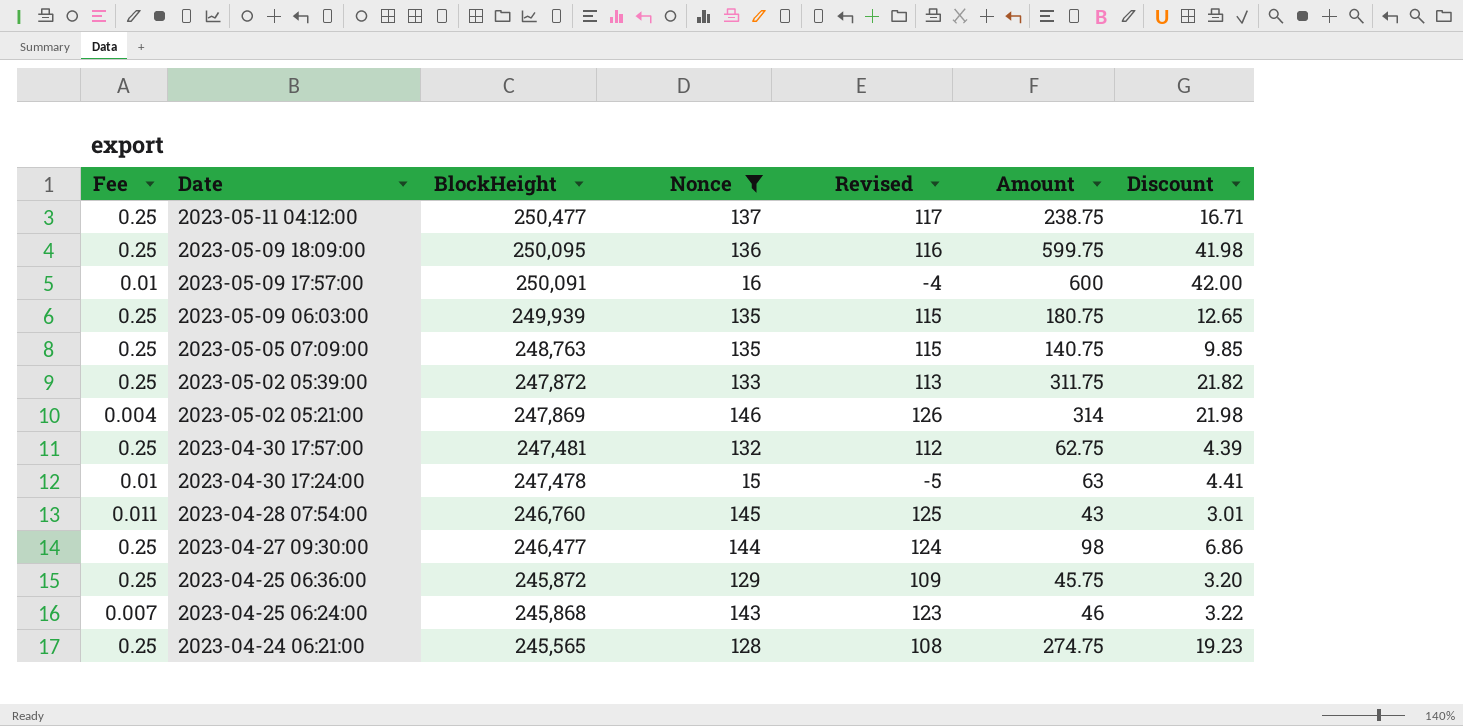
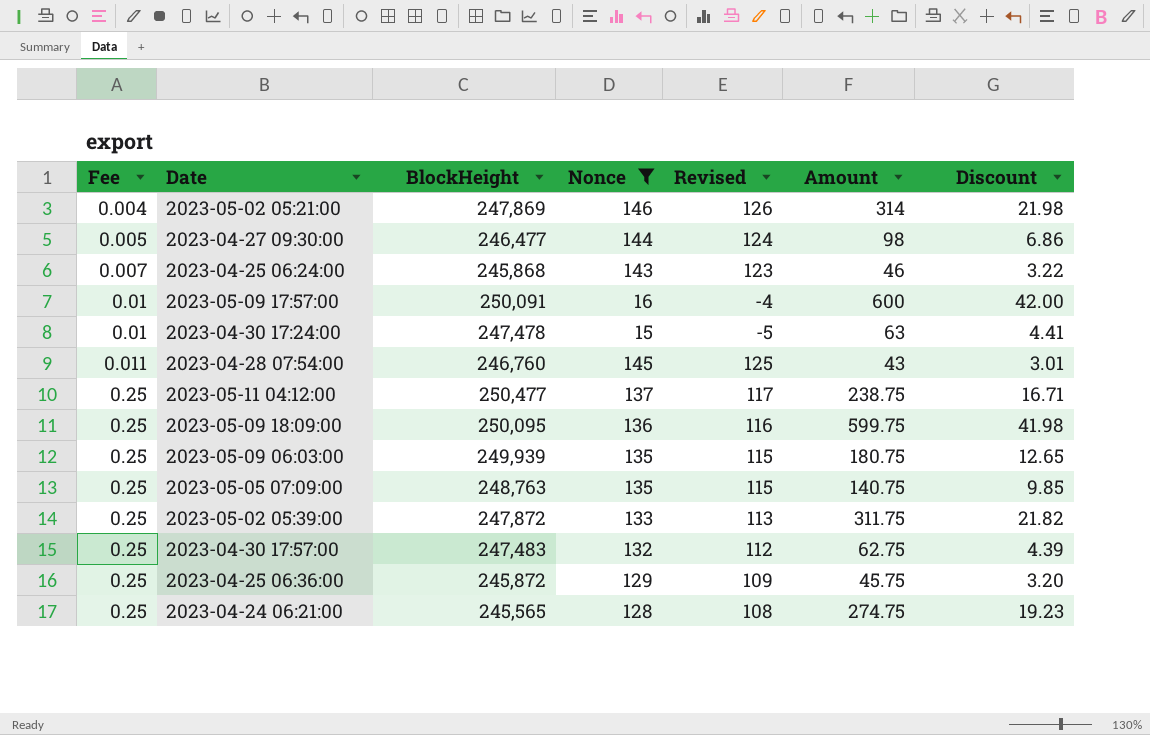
row order: Date descending -> Fee ascending
2023-04-27 09:30:00 | Fee: 0.25 -> 0.005
2023-04-30 17:57:00 | BlockHeight: 247,481 -> 247,483

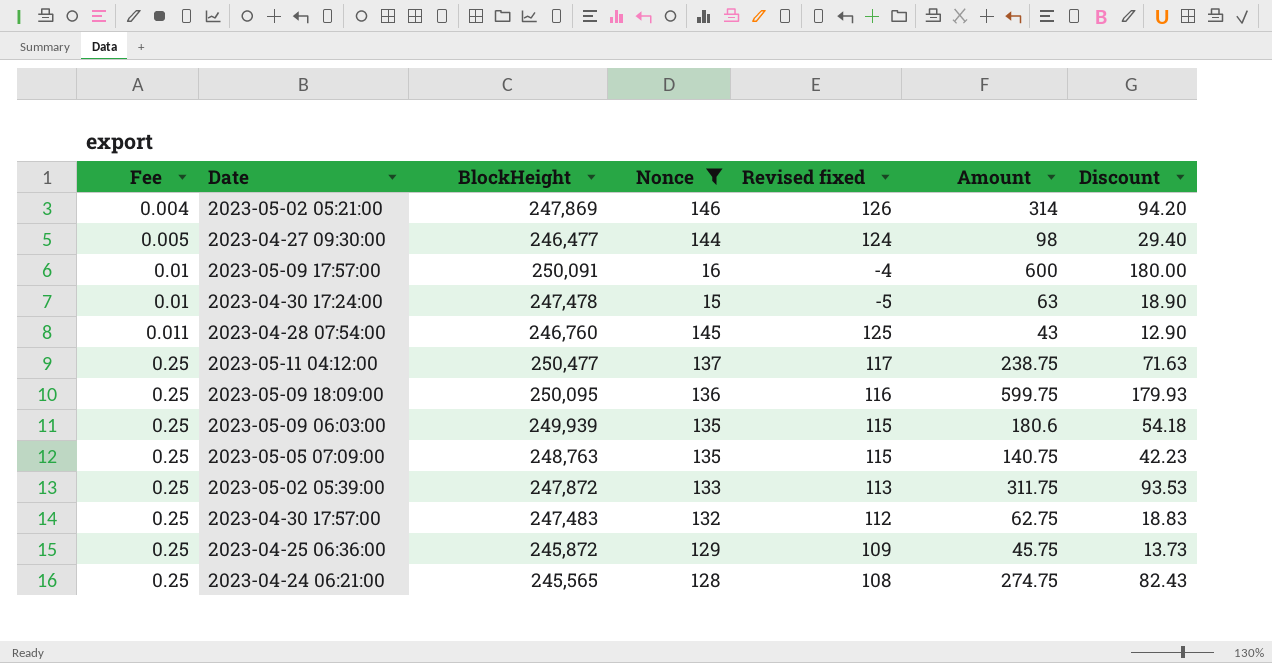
column name: Revised -> Revised fixed
column Discount | formula: [Amount] * 0.07 -> [Amount] * 0.3
row 2023-04-25 06:24:00: 0.007 | 245,868 | 143 | 123 | 46 | 3.22 -> none
2023-05-09 06:03:00 | Amount: 180.75 -> 180.6

